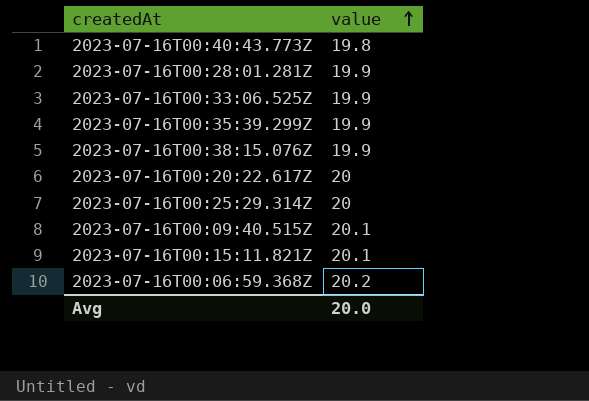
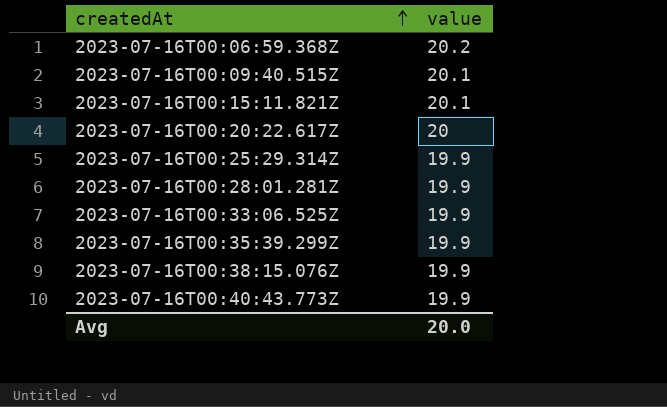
row order: value ascending -> createdAt ascending
2023-07-16T00:25:29.314Z | value: 20 -> 19.9
2023-07-16T00:40:43.773Z | value: 19.8 -> 19.9

